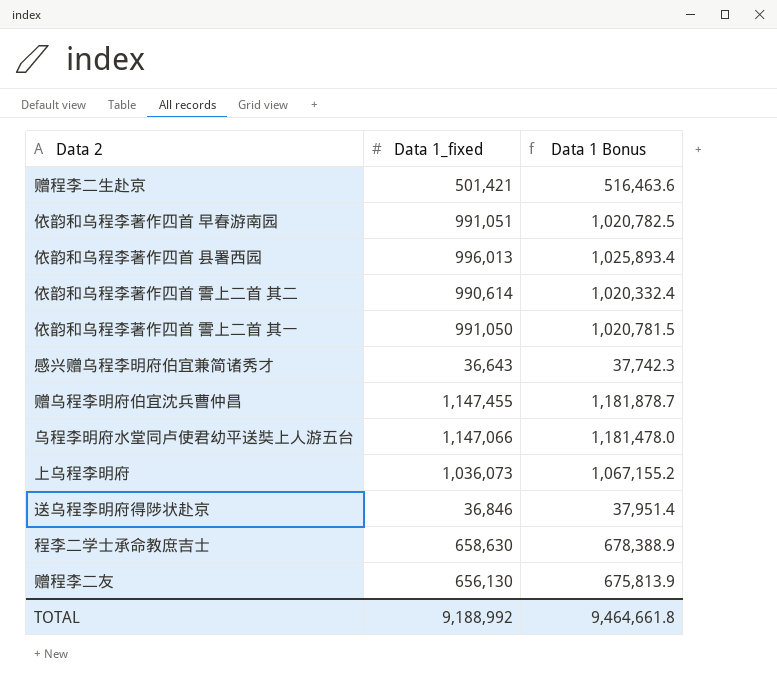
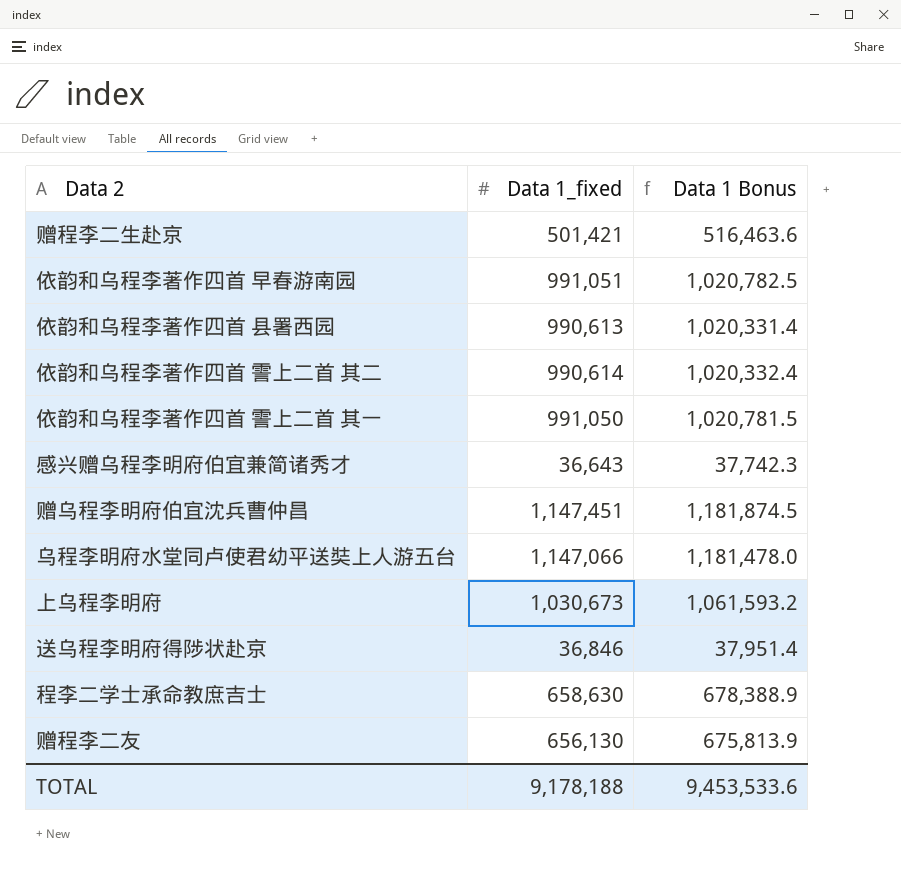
依韵和乌程李著作四首 县署西园 | Data 1_fixed: 996,013 -> 990,613
依韵和乌程李著作四首 县署西园 | Data 1 Bonus: 1,025,893.4 -> 1,020,331.4
赠乌程李明府伯宜沈兵曹仲昌 | Data 1_fixed: 1,147,455 -> 1,147,451
赠乌程李明府伯宜沈兵曹仲昌 | Data 1 Bonus: 1,181,878.7 -> 1,181,874.5
上乌程李明府 | Data 1_fixed: 1,036,073 -> 1,030,673
上乌程李明府 | Data 1 Bonus: 1,067,155.2 -> 1,061,593.2
TOTAL | Data 1_fixed: 9,188,992 -> 9,178,188
TOTAL | Data 1 Bonus: 9,464,661.8 -> 9,453,533.6

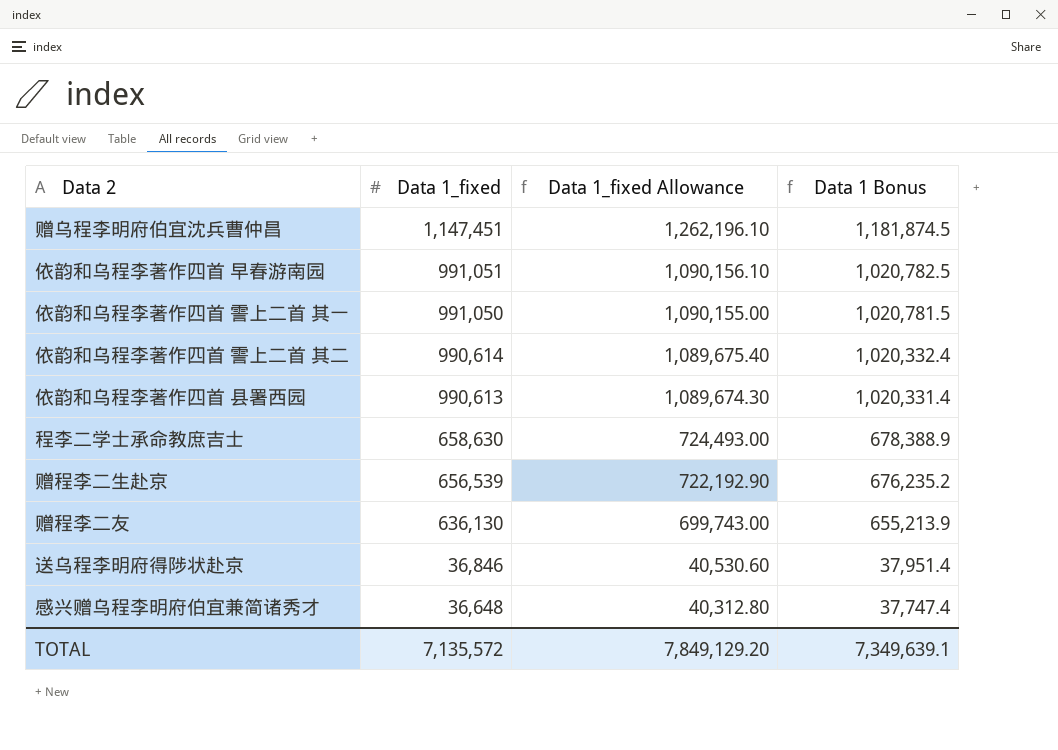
row order: none -> Data 1_fixed descending
column Data 1_fixed Allowance | formula: none -> [Data 1_fixed] * 1.1
row 乌程李明府水堂同卢使君幼平送奘上人游五台: 1,147,066 | 1,181,478.0 -> none
row 上乌程李明府: 1,030,673 | 1,061,593.2 -> none
赠程李二生赴京 | Data 1_fixed: 501,421 -> 656,539
赠程李二生赴京 | Data 1 Bonus: 516,463.6 -> 676,235.2
赠程李二友 | Data 1_fixed: 656,130 -> 636,130
赠程李二友 | Data 1 Bonus: 675,813.9 -> 655,213.9
感兴赠乌程李明府伯宜兼简诸秀才 | Data 1_fixed: 36,643 -> 36,648
感兴赠乌程李明府伯宜兼简诸秀才 | Data 1 Bonus: 37,742.3 -> 37,747.4
TOTAL | Data 1_fixed: 9,178,188 -> 7,135,572
TOTAL | Data 1 Bonus: 9,453,533.6 -> 7,349,639.1

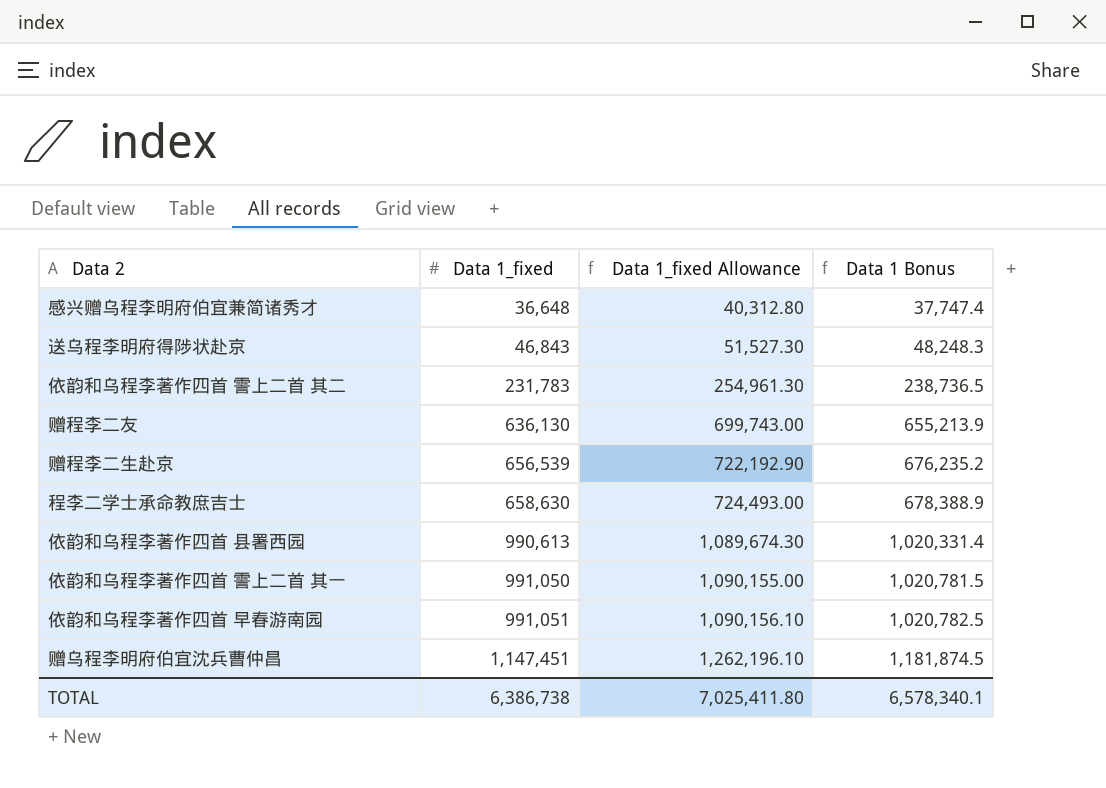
row order: Data 1_fixed descending -> Data 1_fixed ascending
送乌程李明府得陟状赴京 | Data 1_fixed: 36,846 -> 46,843
送乌程李明府得陟状赴京 | Data 1_fixed Allowance: 40,530.60 -> 51,527.30
送乌程李明府得陟状赴京 | Data 1 Bonus: 37,951.4 -> 48,248.3
依韵和乌程李著作四首 霅上二首 其二 | Data 1_fixed: 990,614 -> 231,783
依韵和乌程李著作四首 霅上二首 其二 | Data 1_fixed Allowance: 1,089,675.40 -> 254,961.30
依韵和乌程李著作四首 霅上二首 其二 | Data 1 Bonus: 1,020,332.4 -> 238,736.5
TOTAL | Data 1_fixed: 7,135,572 -> 6,386,738
TOTAL | Data 1_fixed Allowance: 7,849,129.20 -> 7,025,411.80
TOTAL | Data 1 Bonus: 7,349,639.1 -> 6,578,340.1

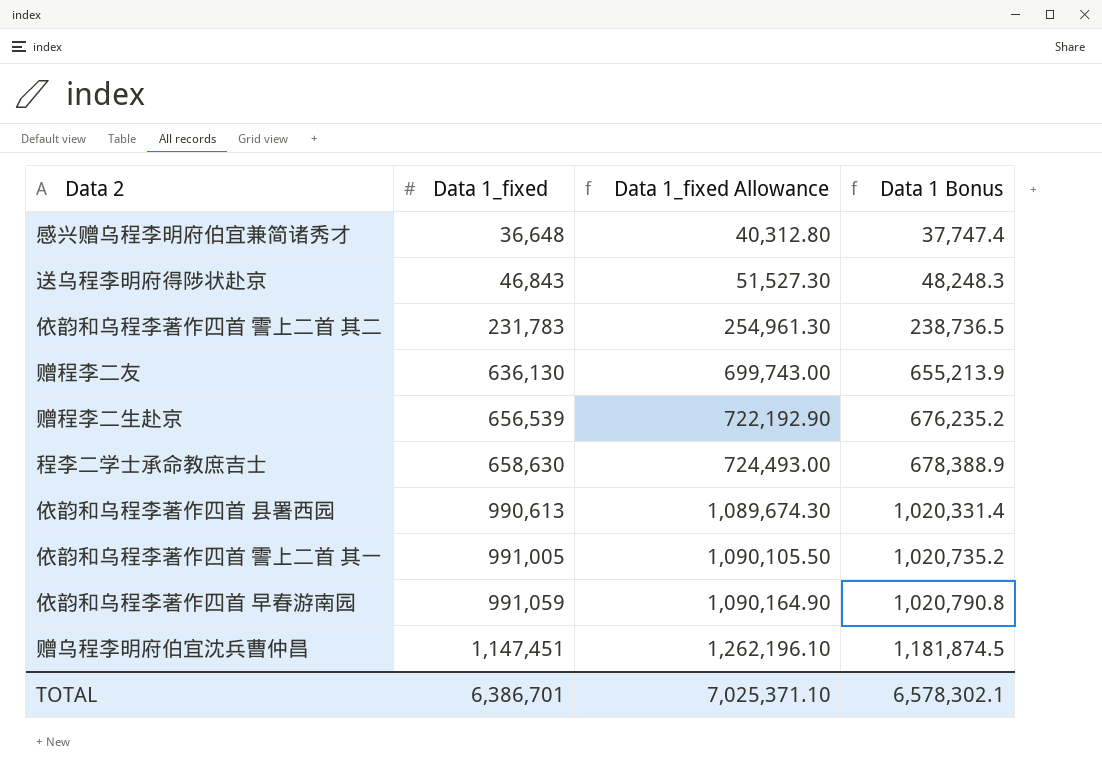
依韵和乌程李著作四首 霅上二首 其一 | Data 1_fixed: 991,050 -> 991,005
依韵和乌程李著作四首 霅上二首 其一 | Data 1_fixed Allowance: 1,090,155.00 -> 1,090,105.50
依韵和乌程李著作四首 霅上二首 其一 | Data 1 Bonus: 1,020,781.5 -> 1,020,735.2
依韵和乌程李著作四首 早春游南园 | Data 1_fixed: 991,051 -> 991,059
依韵和乌程李著作四首 早春游南园 | Data 1_fixed Allowance: 1,090,156.10 -> 1,090,164.90
依韵和乌程李著作四首 早春游南园 | Data 1 Bonus: 1,020,782.5 -> 1,020,790.8
TOTAL | Data 1_fixed: 6,386,738 -> 6,386,701
TOTAL | Data 1_fixed Allowance: 7,025,411.80 -> 7,025,371.10
TOTAL | Data 1 Bonus: 6,578,340.1 -> 6,578,302.1

